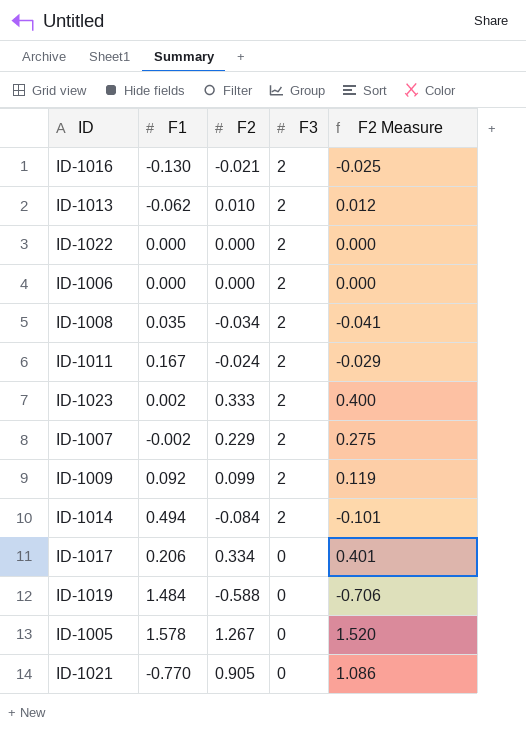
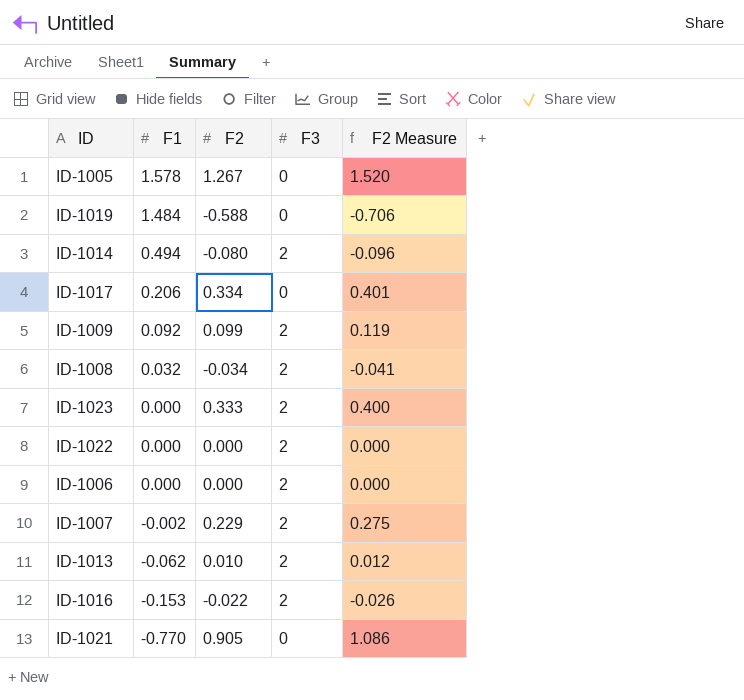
row order: F3 descending -> F1 descending
row ID-1011: 0.167 | -0.024 | 2 | -0.029 -> none
ID-1014 | F2: -0.084 -> -0.080
ID-1014 | F2 Measure: -0.101 -> -0.096
ID-1008 | F1: 0.035 -> 0.032
ID-1023 | F1: 0.002 -> 0.000
ID-1016 | F1: -0.130 -> -0.153
ID-1016 | F2: -0.021 -> -0.022
ID-1016 | F2 Measure: -0.025 -> -0.026

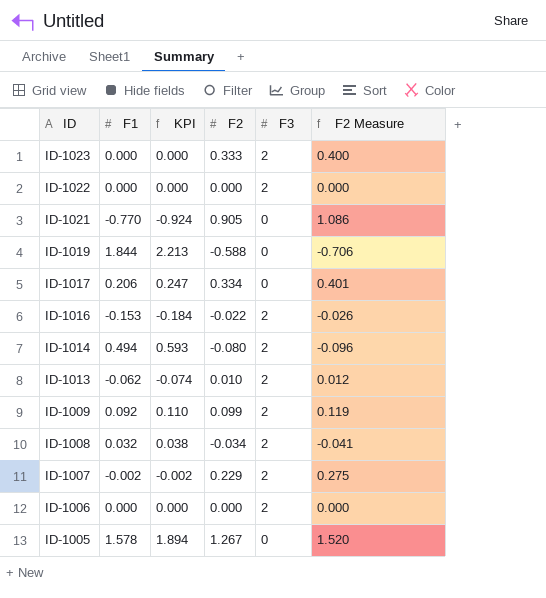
row order: F1 descending -> ID descending
column KPI | formula: none -> [F1] * 1.2
ID-1019 | F1: 1.484 -> 1.844

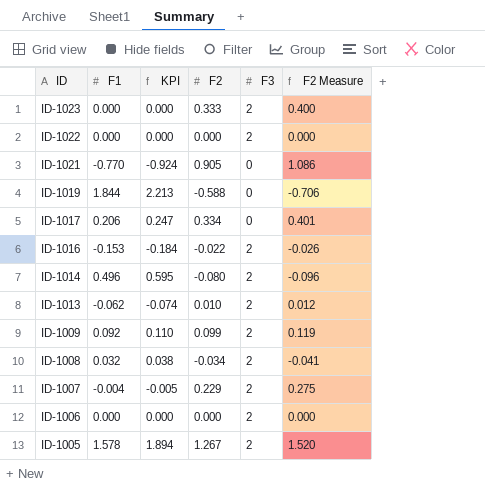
ID-1014 | F1: 0.494 -> 0.496
ID-1014 | KPI: 0.593 -> 0.595
ID-1007 | F1: -0.002 -> -0.004
ID-1007 | KPI: -0.002 -> -0.005
ID-1005 | F3: 0 -> 2

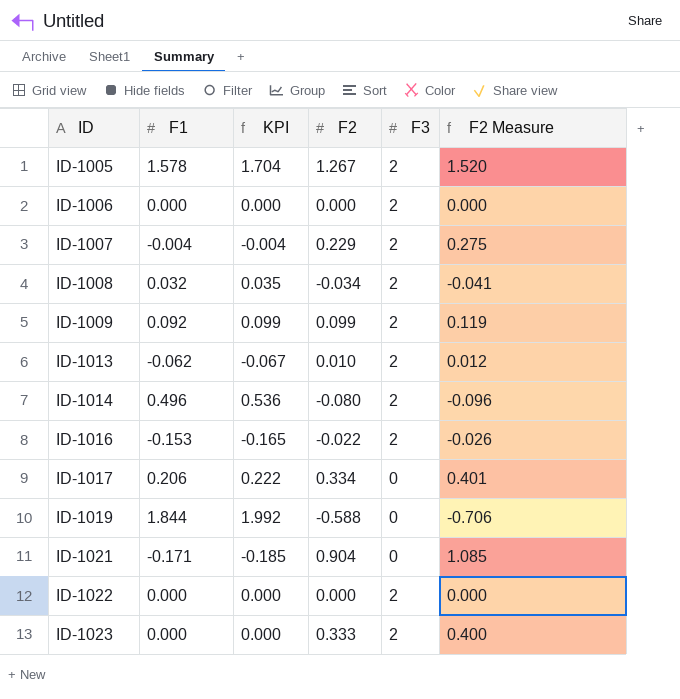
row order: ID descending -> ID ascending
column KPI | formula: [F1] * 1.2 -> [F1] * 1.08
ID-1021 | F1: -0.770 -> -0.171
ID-1021 | F2: 0.905 -> 0.904
ID-1021 | F2 Measure: 1.086 -> 1.085

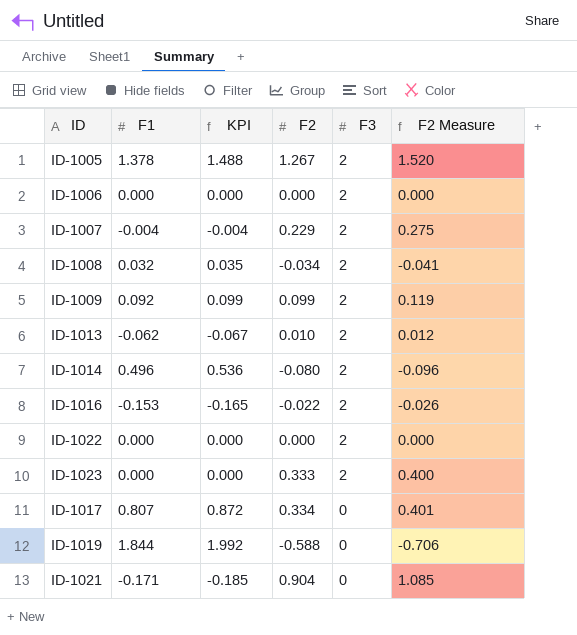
row order: ID ascending -> F3 descending
ID-1005 | F1: 1.578 -> 1.378
ID-1005 | KPI: 1.704 -> 1.488
ID-1017 | F1: 0.206 -> 0.807
ID-1017 | KPI: 0.222 -> 0.872

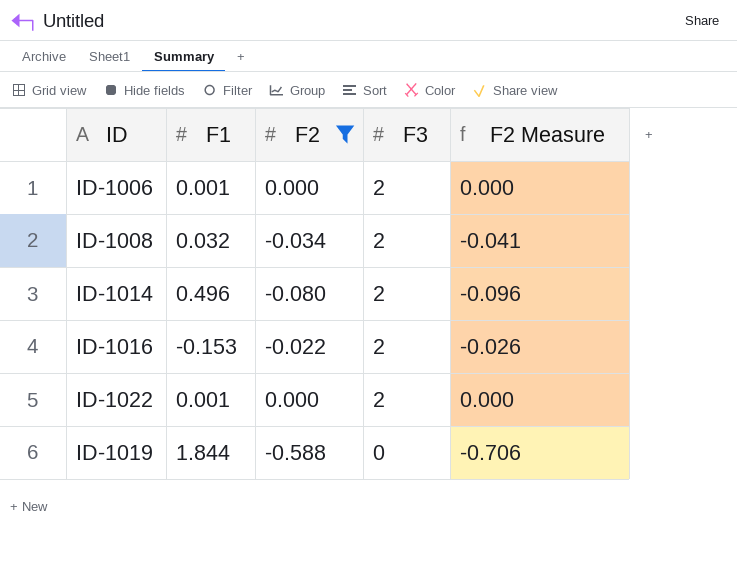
filter: none -> F2 <= 0.000
column KPI | formula: [F1] * 1.08 -> none
ID-1006 | F1: 0.000 -> 0.001
ID-1022 | F1: 0.000 -> 0.001

